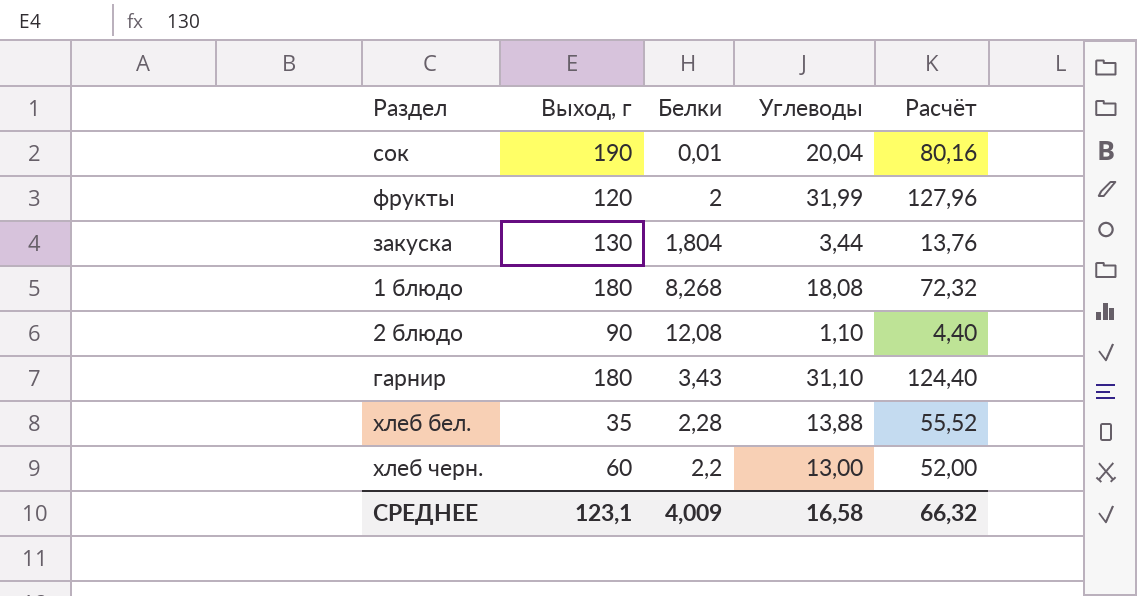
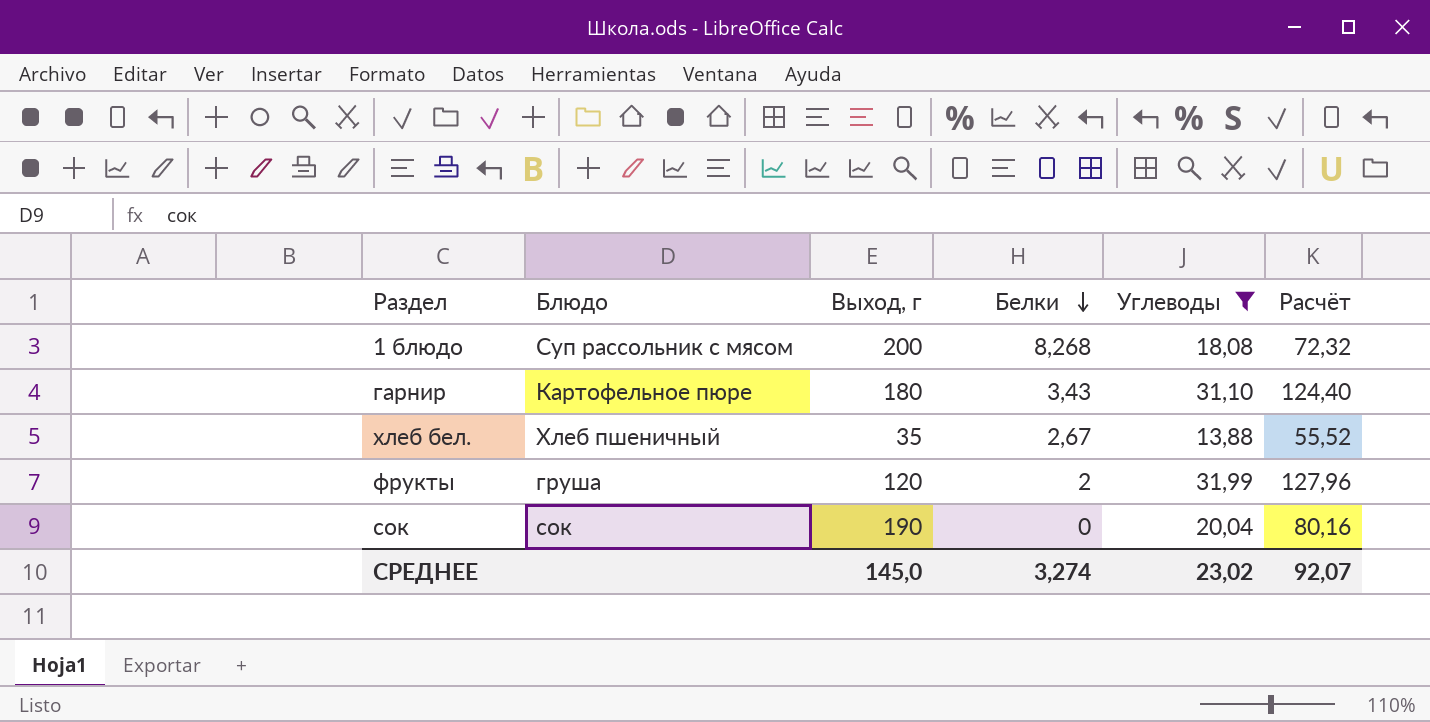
filter: none -> Углеводы >= 13,88
row order: none -> Белки descending
column Блюдо | position: none -> 2
1 блюдо | Выход, г: 180 -> 200
хлеб бел. | Белки: 2,28 -> 2,67
сок | Белки: 0,01 -> 0
СРЕДНЕЕ | Выход, г: 123,1 -> 145,0
СРЕДНЕЕ | Белки: 4,009 -> 3,274
СРЕДНЕЕ | Углеводы: 16,58 -> 23,02
СРЕДНЕЕ | Расчёт: 66,32 -> 92,07

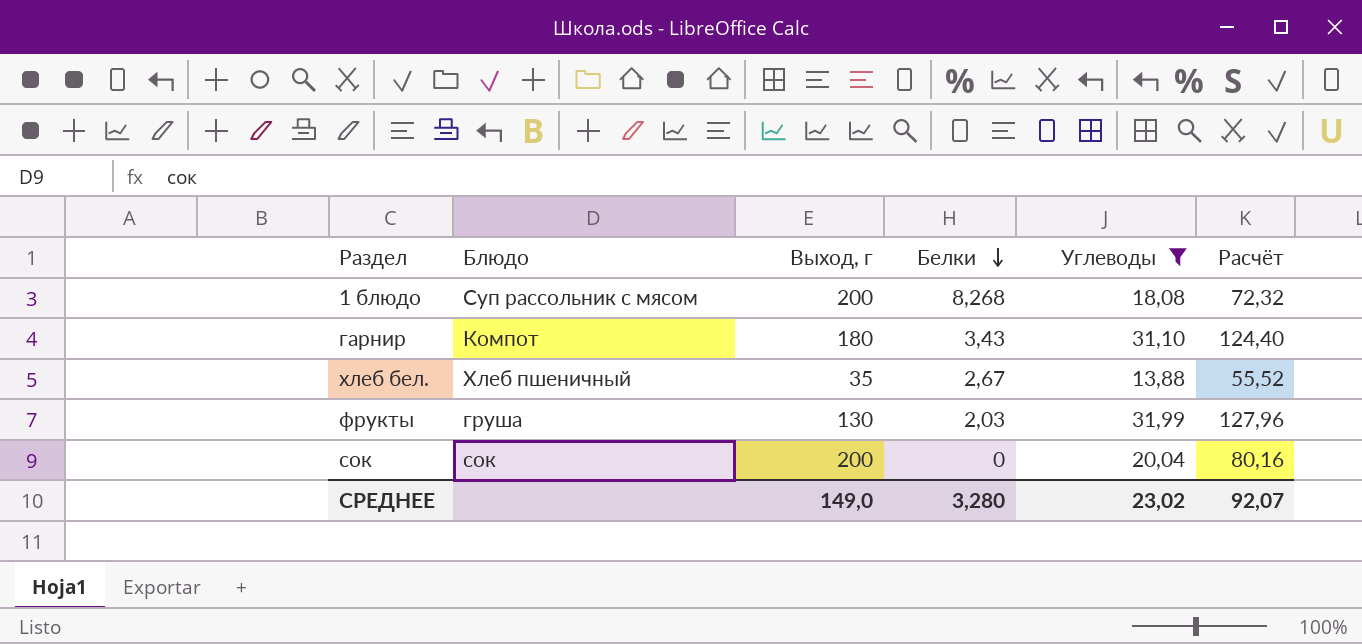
гарнир | Блюдо: Картофельное пюре -> Компот
фрукты | Выход, г: 120 -> 130
фрукты | Белки: 2 -> 2,03
сок | Выход, г: 190 -> 200
СРЕДНЕЕ | Выход, г: 145,0 -> 149,0
СРЕДНЕЕ | Белки: 3,274 -> 3,280

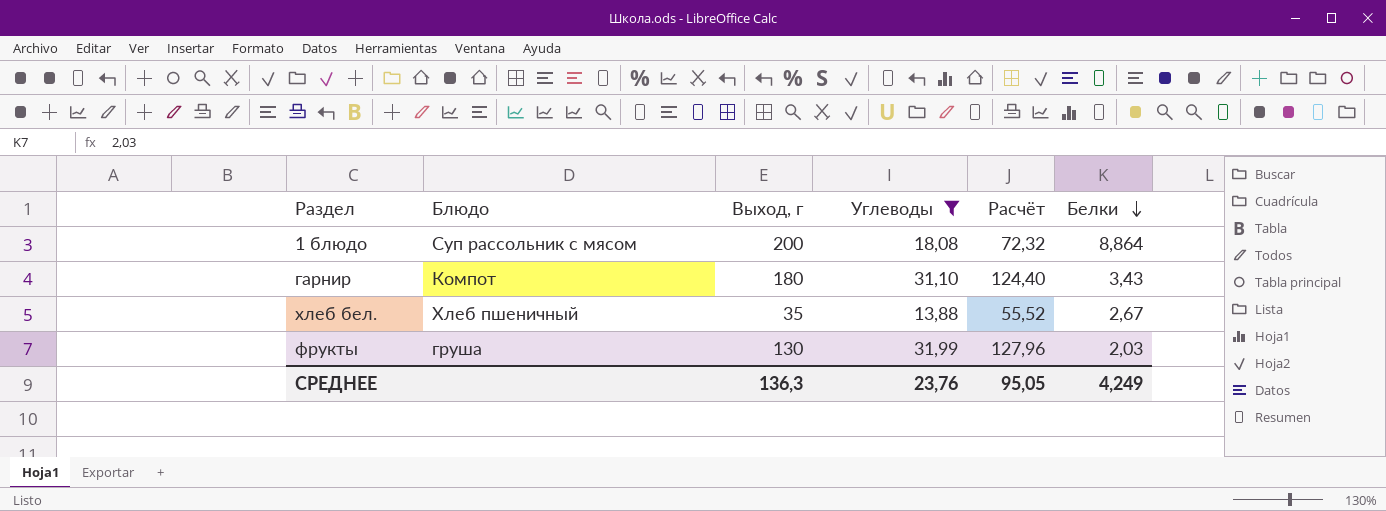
column Белки | position: 4 -> 6
row сок: сок | 200 | 0 | 20,04 | 80,16 -> none
1 блюдо | Белки: 8,268 -> 8,864
СРЕДНЕЕ | Выход, г: 149,0 -> 136,3
СРЕДНЕЕ | Углеводы: 23,02 -> 23,76
СРЕДНЕЕ | Расчёт: 92,07 -> 95,05
СРЕДНЕЕ | Белки: 3,280 -> 4,249

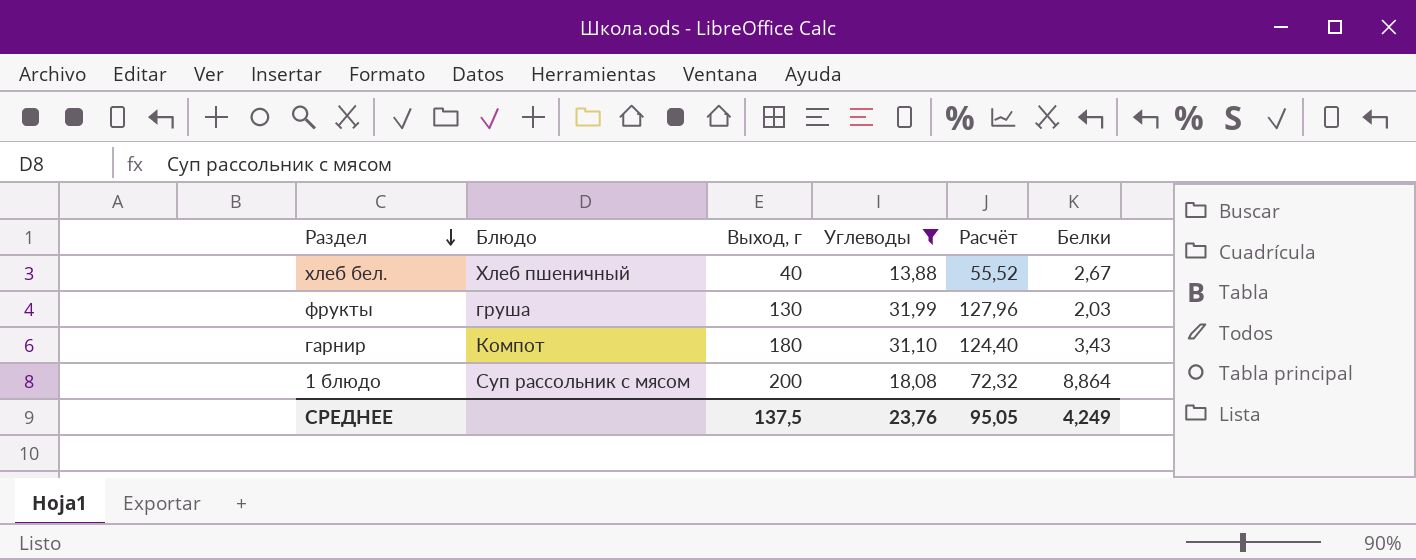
row order: Белки descending -> Раздел descending
хлеб бел. | Выход, г: 35 -> 40
СРЕДНЕЕ | Выход, г: 136,3 -> 137,5

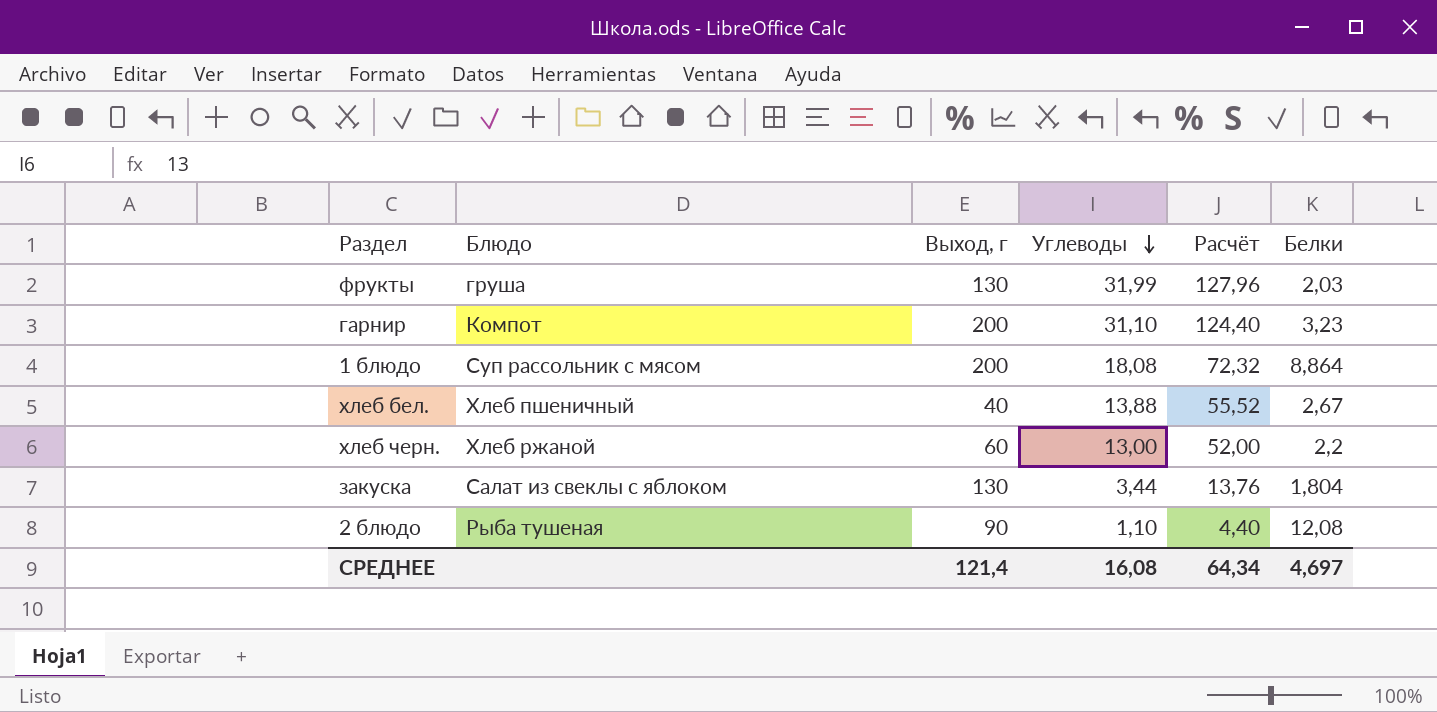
filter: Углеводы >= 13,88 -> none
row order: Раздел descending -> Углеводы descending
гарнир | Выход, г: 180 -> 200
гарнир | Белки: 3,43 -> 3,23
СРЕДНЕЕ | Выход, г: 137,5 -> 121,4
СРЕДНЕЕ | Углеводы: 23,76 -> 16,08
СРЕДНЕЕ | Расчёт: 95,05 -> 64,34
СРЕДНЕЕ | Белки: 4,249 -> 4,697

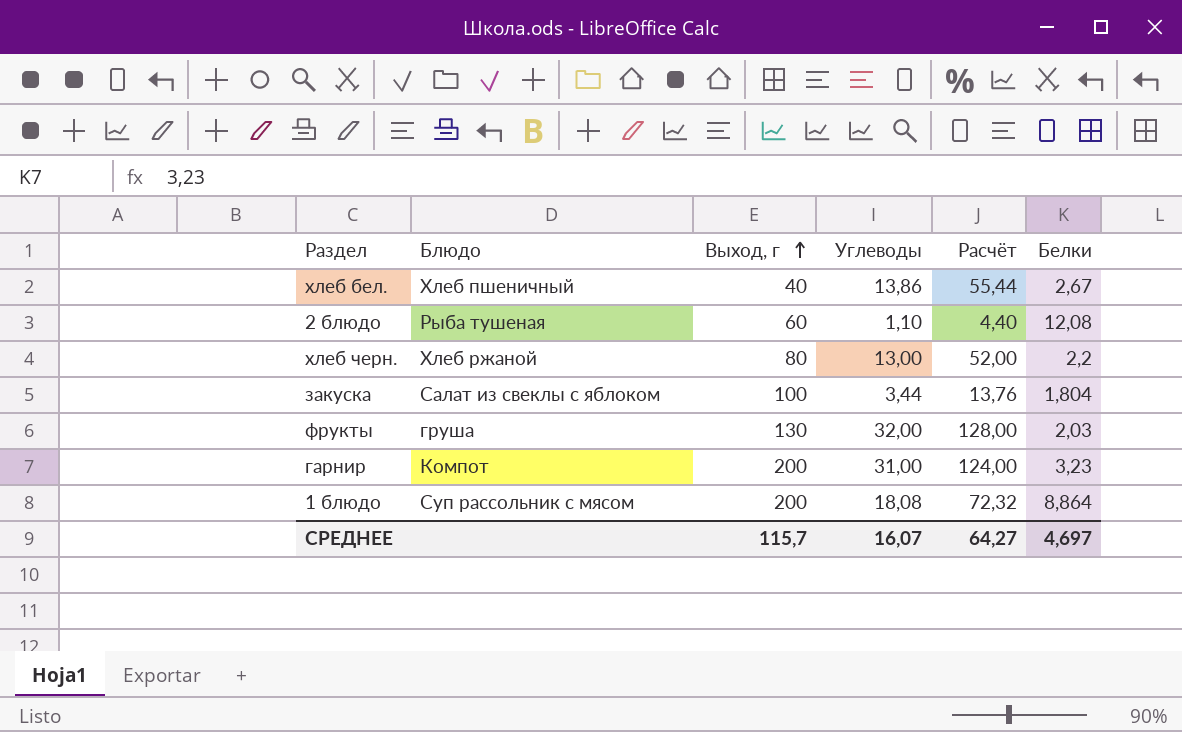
row order: Углеводы descending -> Выход, г ascending
хлеб бел. | Углеводы: 13,88 -> 13,86
хлеб бел. | Расчёт: 55,52 -> 55,44
2 блюдо | Выход, г: 90 -> 60
хлеб черн. | Выход, г: 60 -> 80
закуска | Выход, г: 130 -> 100
фрукты | Углеводы: 31,99 -> 32,00
фрукты | Расчёт: 127,96 -> 128,00
гарнир | Углеводы: 31,10 -> 31,00
гарнир | Расчёт: 124,40 -> 124,00
СРЕДНЕЕ | Выход, г: 121,4 -> 115,7
СРЕДНЕЕ | Углеводы: 16,08 -> 16,07
СРЕДНЕЕ | Расчёт: 64,34 -> 64,27

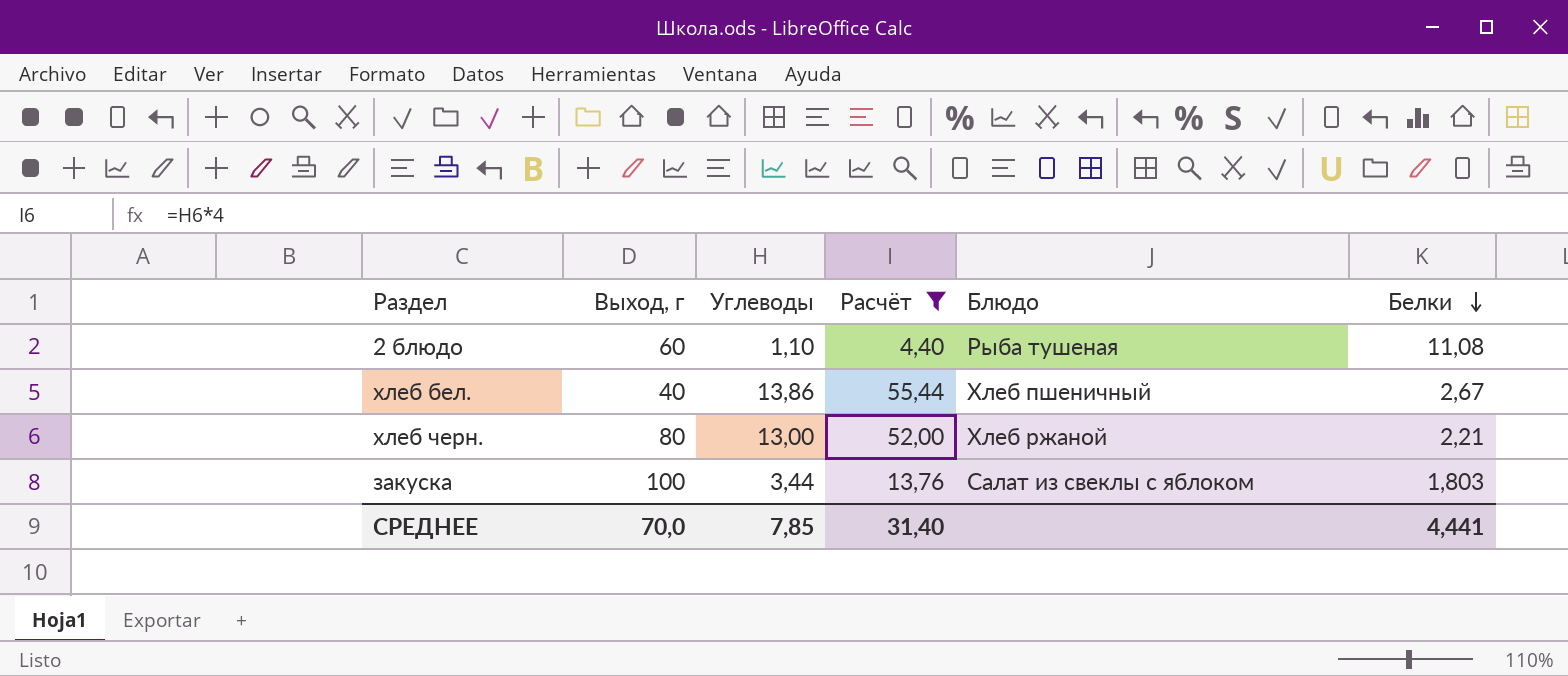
filter: none -> Расчёт <= 55,44
row order: Выход, г ascending -> Белки descending
column Блюдо | position: 2 -> 5
2 блюдо | Белки: 12,08 -> 11,08
хлеб черн. | Белки: 2,2 -> 2,21
закуска | Белки: 1,804 -> 1,803
СРЕДНЕЕ | Выход, г: 115,7 -> 70,0
СРЕДНЕЕ | Углеводы: 16,07 -> 7,85
СРЕДНЕЕ | Расчёт: 64,27 -> 31,40
СРЕДНЕЕ | Белки: 4,697 -> 4,441

